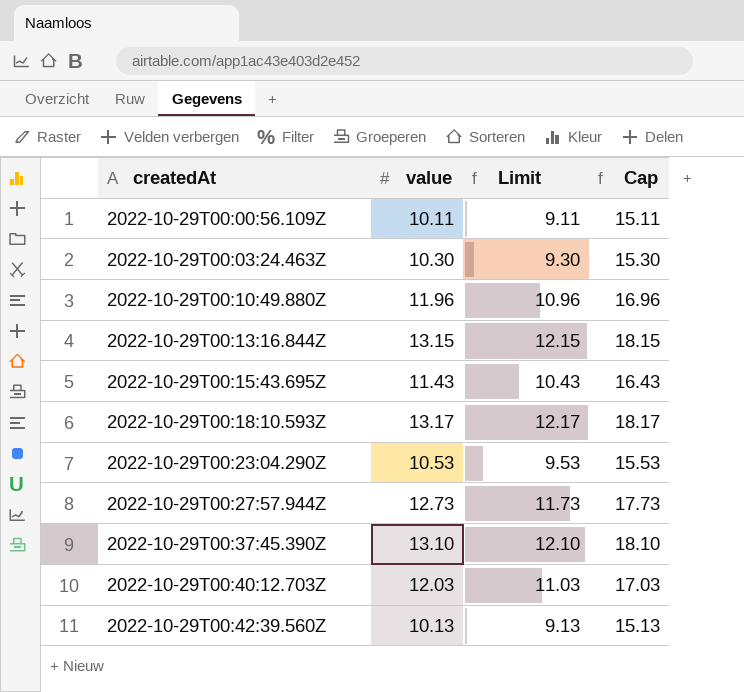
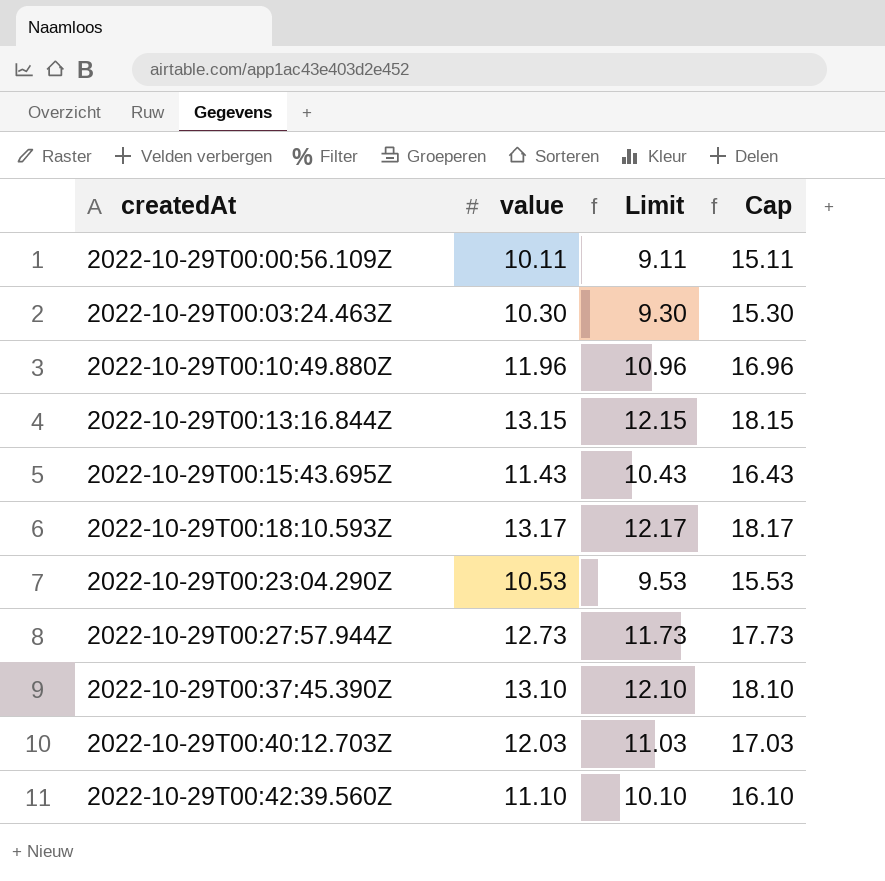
2022-10-29T00:42:39.560Z | value: 10.13 -> 11.10
2022-10-29T00:42:39.560Z | Limit: 9.13 -> 10.10
2022-10-29T00:42:39.560Z | Cap: 15.13 -> 16.10

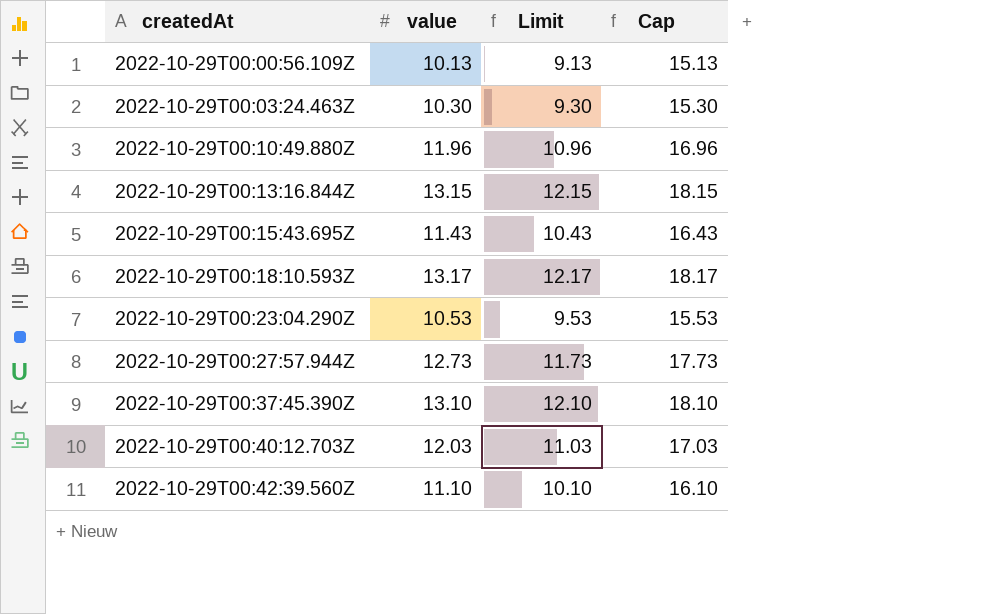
2022-10-29T00:00:56.109Z | value: 10.11 -> 10.13
2022-10-29T00:00:56.109Z | Limit: 9.11 -> 9.13
2022-10-29T00:00:56.109Z | Cap: 15.11 -> 15.13

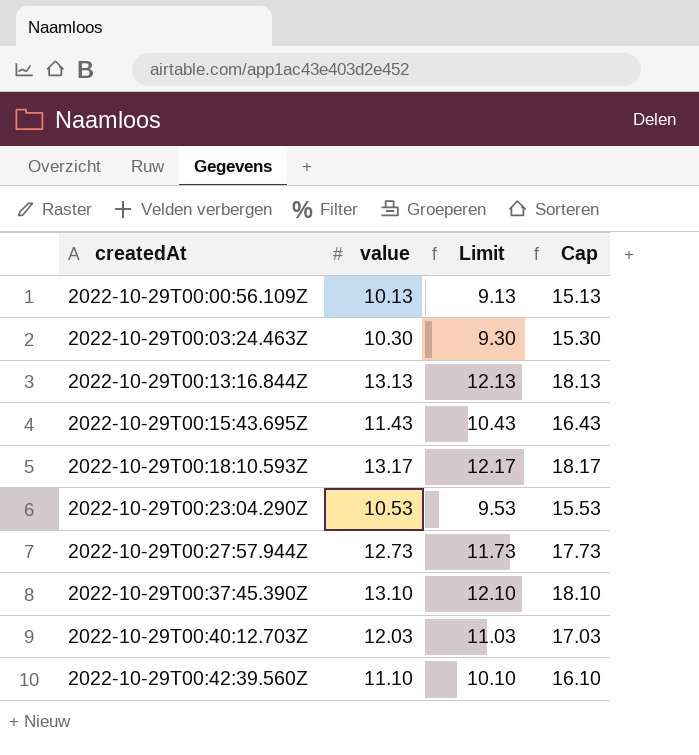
row 2022-10-29T00:10:49.880Z: 11.96 | 10.96 | 16.96 -> none
2022-10-29T00:13:16.844Z | value: 13.15 -> 13.13
2022-10-29T00:13:16.844Z | Limit: 12.15 -> 12.13
2022-10-29T00:13:16.844Z | Cap: 18.15 -> 18.13

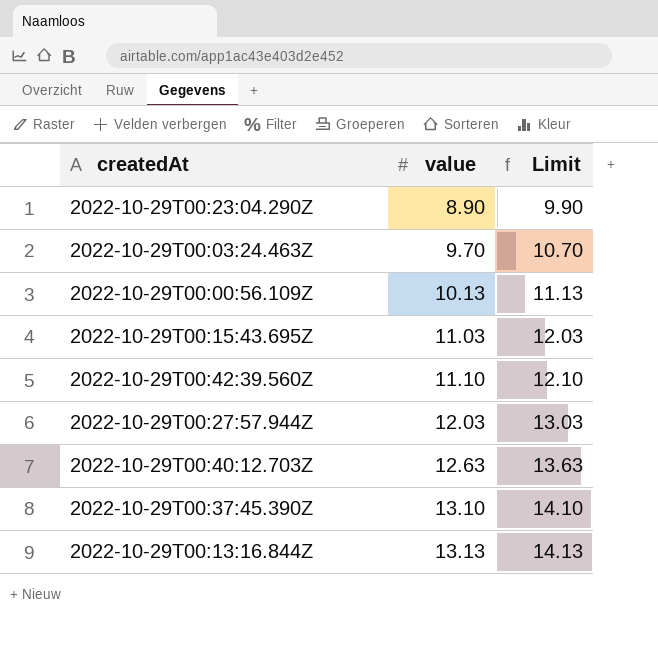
row order: createdAt ascending -> value ascending
column Cap | formula: [value] + 5 -> none
column Limit | formula: [value] - 1 -> [value] + 1
row 2022-10-29T00:18:10.593Z: 13.17 | 12.17 | 18.17 -> none
2022-10-29T00:23:04.290Z | value: 10.53 -> 8.90
2022-10-29T00:03:24.463Z | value: 10.30 -> 9.70
2022-10-29T00:15:43.695Z | value: 11.43 -> 11.03
2022-10-29T00:27:57.944Z | value: 12.73 -> 12.03
2022-10-29T00:40:12.703Z | value: 12.03 -> 12.63

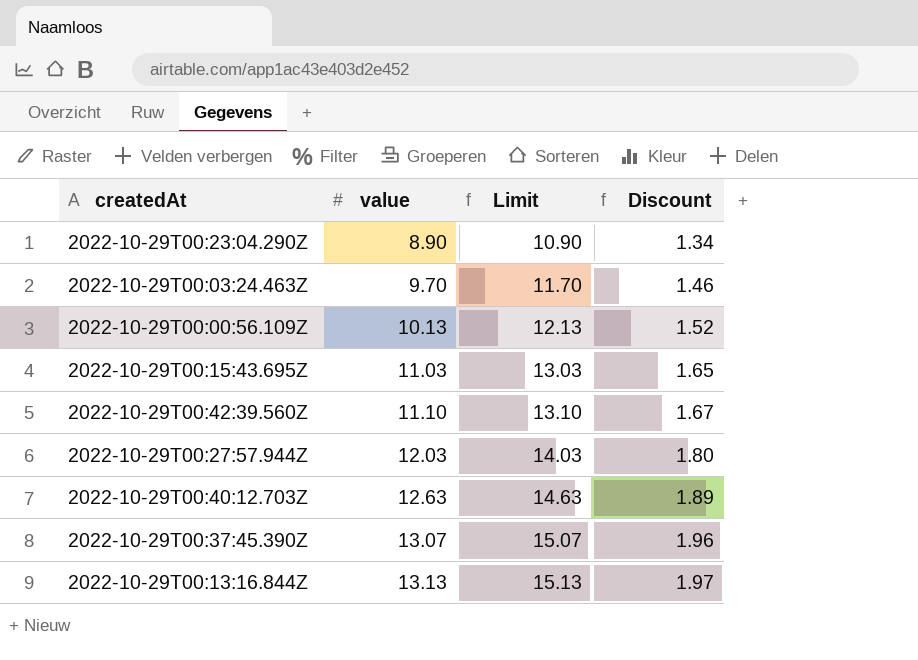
column Limit | formula: [value] + 1 -> [value] + 2
column Discount | formula: none -> [value] * 0.15
2022-10-29T00:37:45.390Z | value: 13.10 -> 13.07

